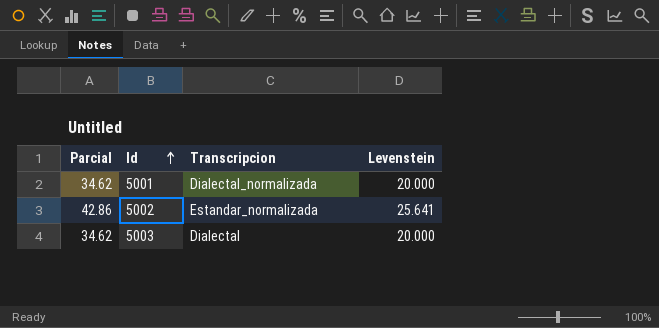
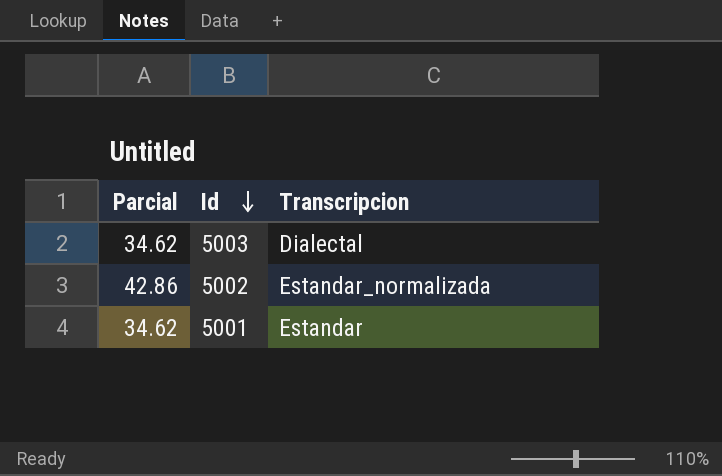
row order: Id ascending -> Id descending
column Levenstein | position: 4 -> none
5001 | Transcripcion: Dialectal_normalizada -> Estandar

